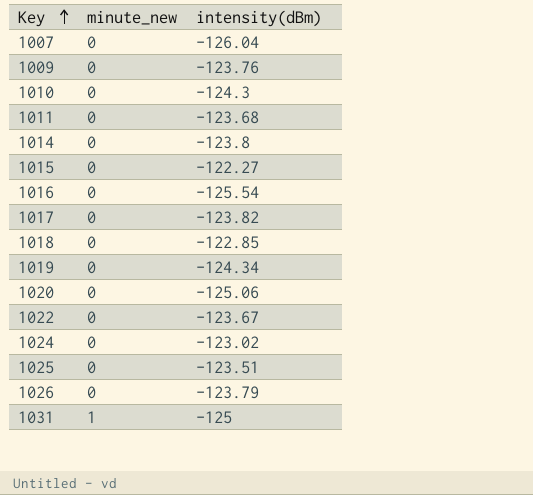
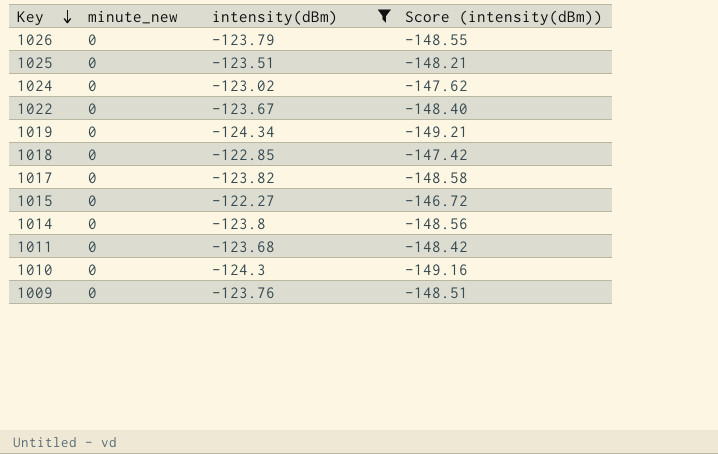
filter: none -> intensity(dBm) >= -124.34
row order: Key ascending -> Key descending
column Score (intensity(dBm)) | formula: none -> [intensity(dBm)] * 1.2

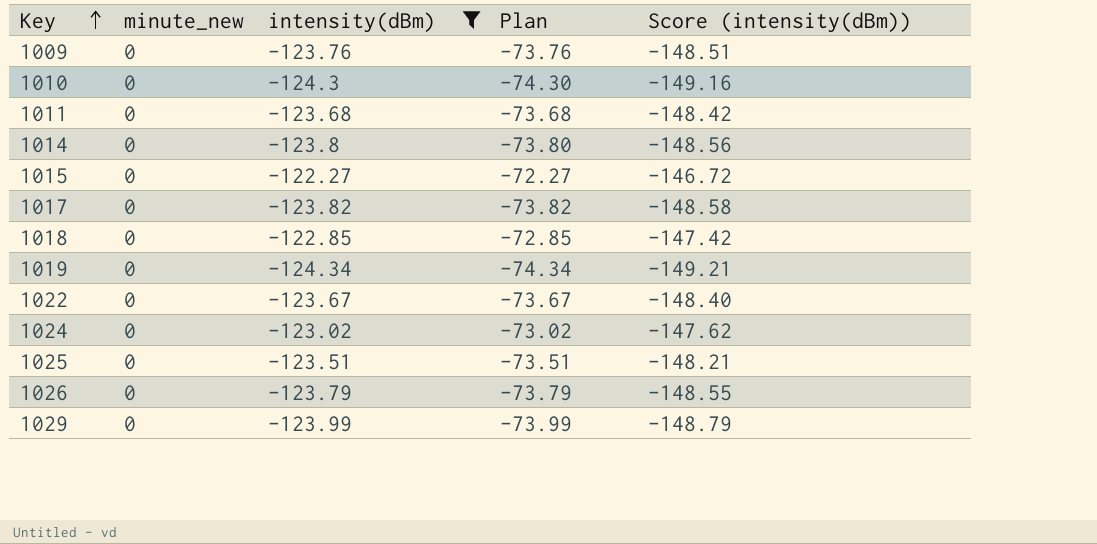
row order: Key descending -> Key ascending
column Plan | formula: none -> [intensity(dBm)] + 50
row 1029: none -> 0 | -123.99 | -73.99 | -148.79

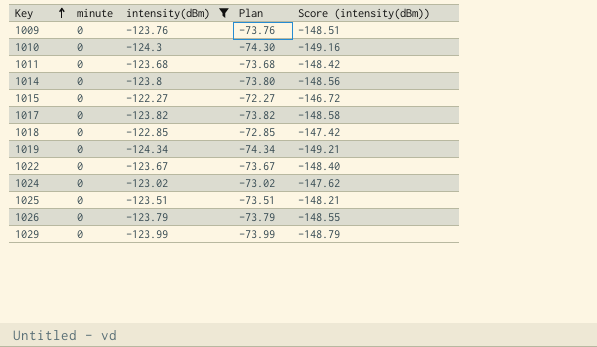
column name: minute_new -> minute

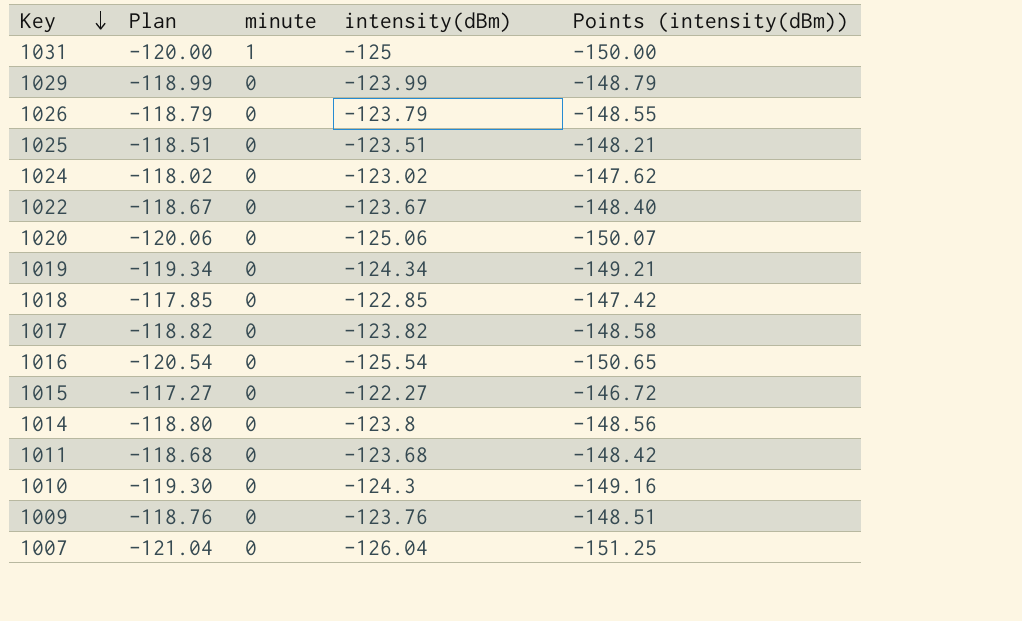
filter: intensity(dBm) >= -124.34 -> none
row order: Key ascending -> Key descending
column Plan | formula: [intensity(dBm)] + 50 -> [intensity(dBm)] + 5
column Plan | position: 4 -> 2
column name: Score (intensity(dBm)) -> Points (intensity(dBm))

